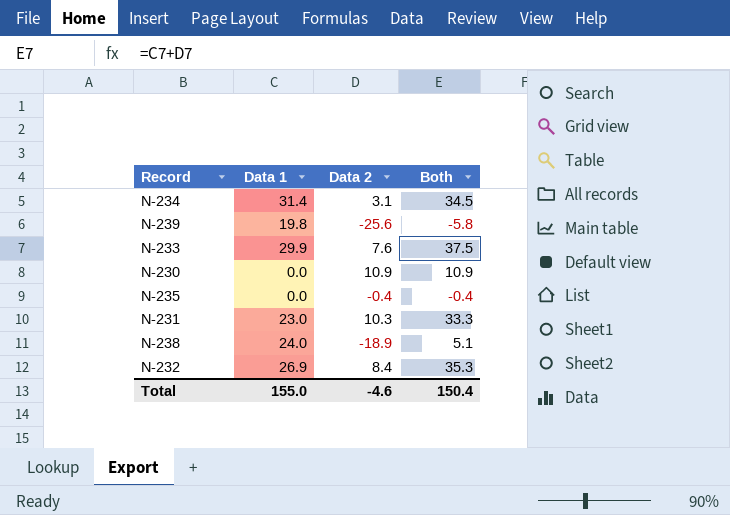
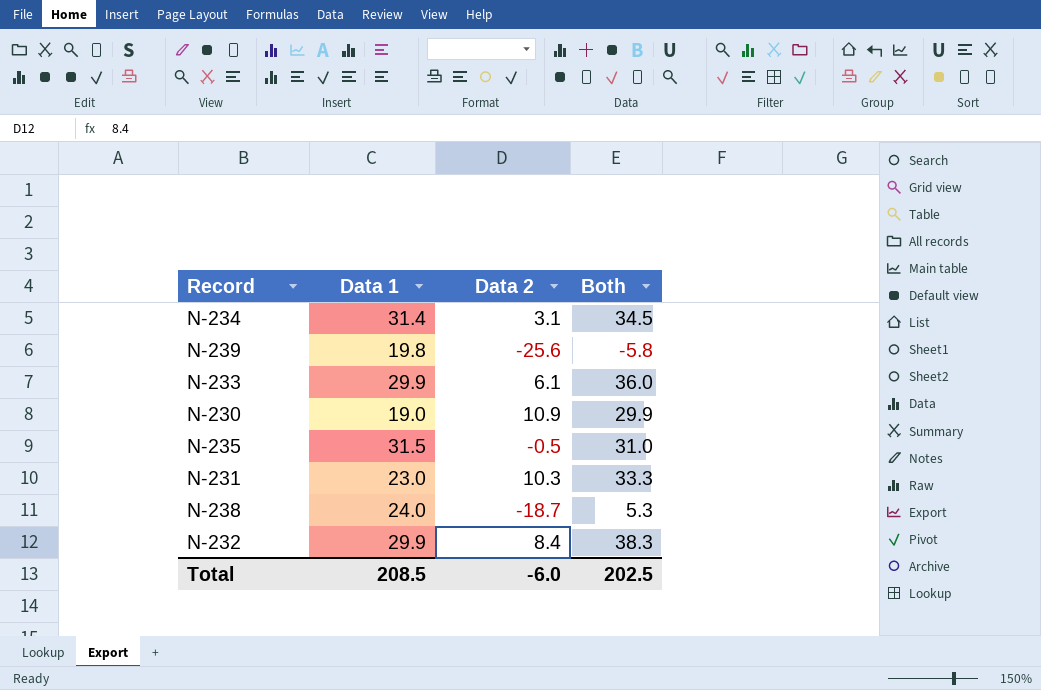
N-233 | Data 2: 7.6 -> 6.1
N-233 | Both: 37.5 -> 36.0
N-230 | Data 1: 0.0 -> 19.0
N-230 | Both: 10.9 -> 29.9
N-235 | Data 1: 0.0 -> 31.5
N-235 | Data 2: -0.4 -> -0.5
N-235 | Both: -0.4 -> 31.0
N-238 | Data 2: -18.9 -> -18.7
N-238 | Both: 5.1 -> 5.3
N-232 | Data 1: 26.9 -> 29.9
N-232 | Both: 35.3 -> 38.3
Total | Data 1: 155.0 -> 208.5
Total | Data 2: -4.6 -> -6.0
Total | Both: 150.4 -> 202.5

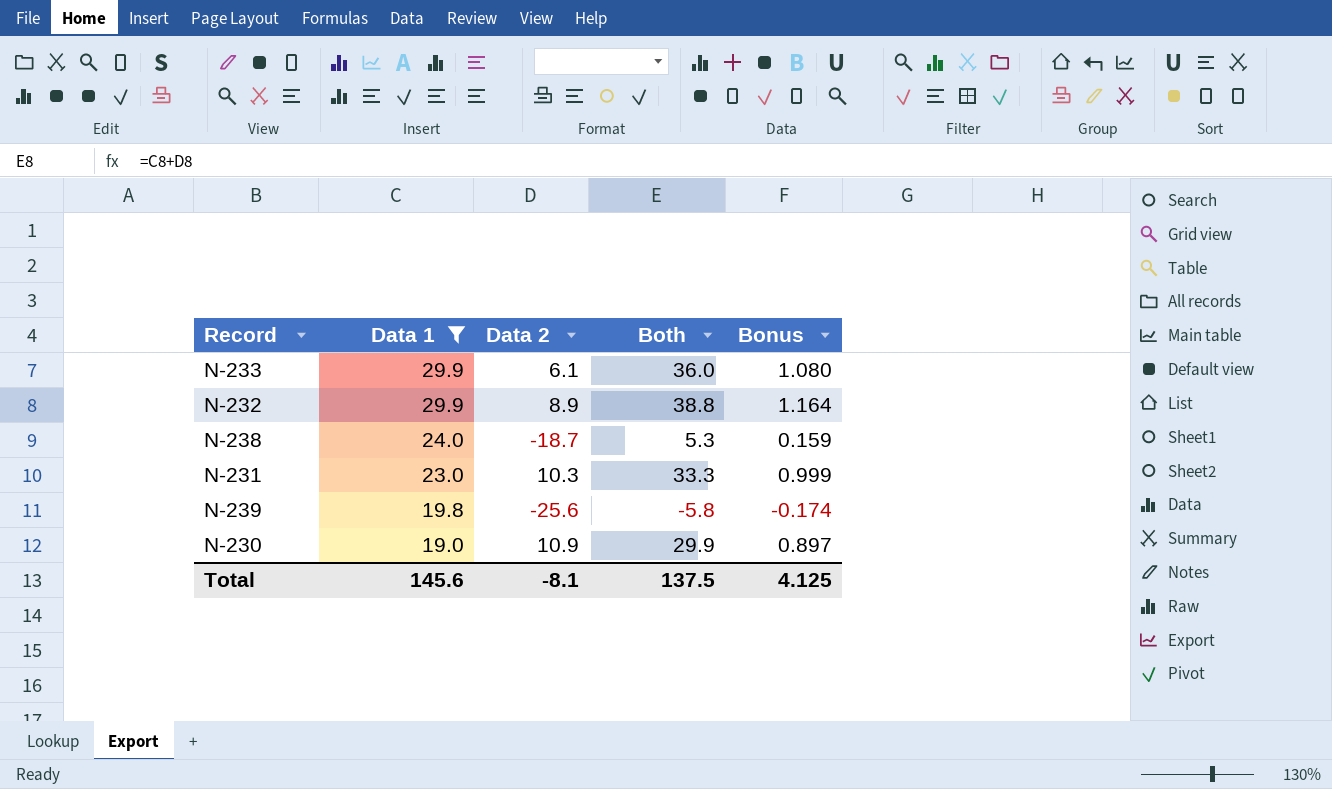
filter: none -> Data 1 <= 29.9
row order: none -> Data 1 descending
column Bonus | formula: none -> [Both] * 0.03
N-232 | Data 2: 8.4 -> 8.9
N-232 | Both: 38.3 -> 38.8
Total | Data 1: 208.5 -> 145.6
Total | Data 2: -6.0 -> -8.1
Total | Both: 202.5 -> 137.5

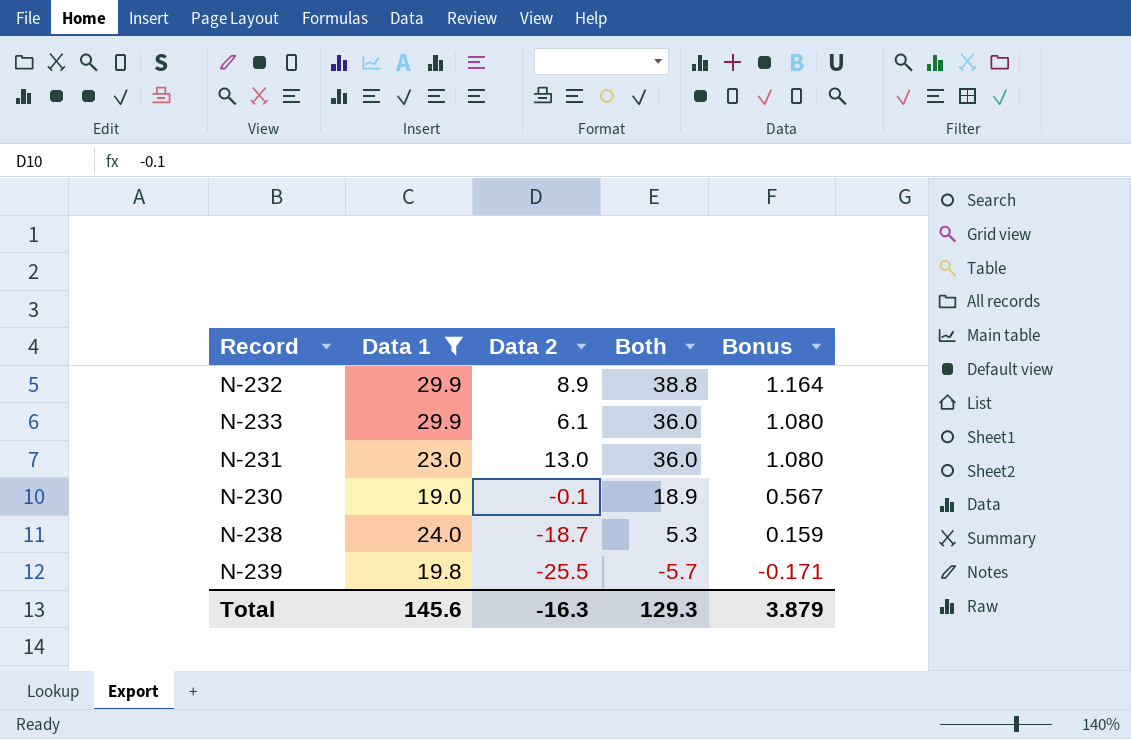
row order: Data 1 descending -> Both descending
N-231 | Data 2: 10.3 -> 13.0
N-231 | Both: 33.3 -> 36.0
N-231 | Bonus: 0.999 -> 1.080
N-230 | Data 2: 10.9 -> -0.1
N-230 | Both: 29.9 -> 18.9
N-230 | Bonus: 0.897 -> 0.567
N-239 | Data 2: -25.6 -> -25.5
N-239 | Both: -5.8 -> -5.7
N-239 | Bonus: -0.174 -> -0.171
Total | Data 2: -8.1 -> -16.3
Total | Both: 137.5 -> 129.3
Total | Bonus: 4.125 -> 3.879

